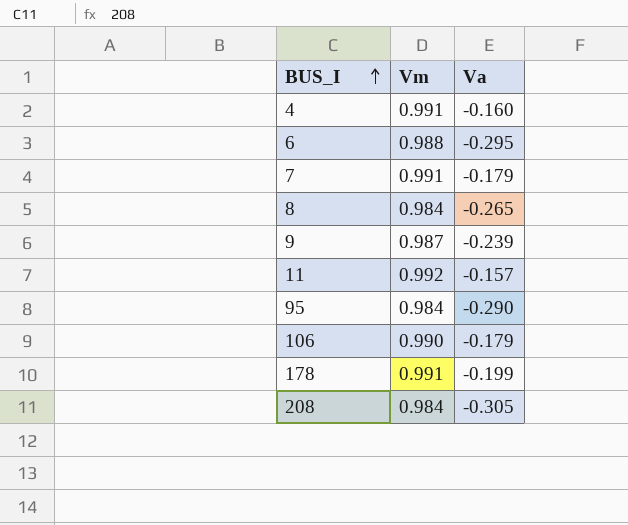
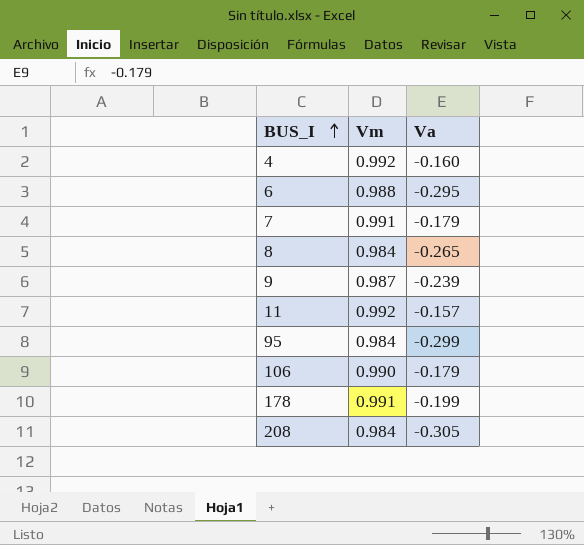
4 | Vm: 0.991 -> 0.992
95 | Va: -0.290 -> -0.299

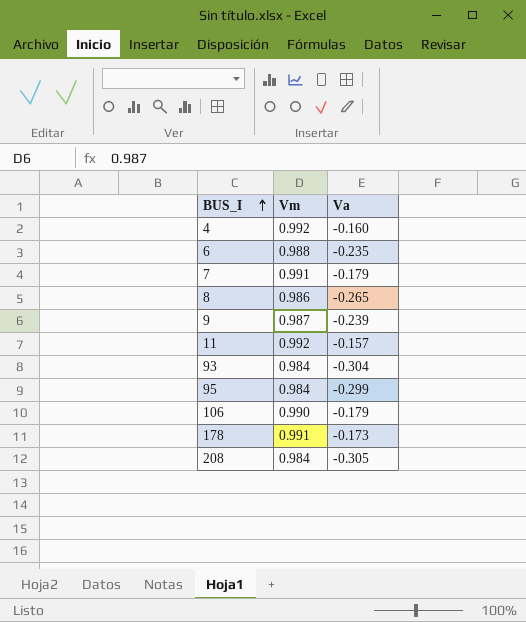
6 | Va: -0.295 -> -0.235
8 | Vm: 0.984 -> 0.986
row 93: none -> 0.984 | -0.304
178 | Va: -0.199 -> -0.173

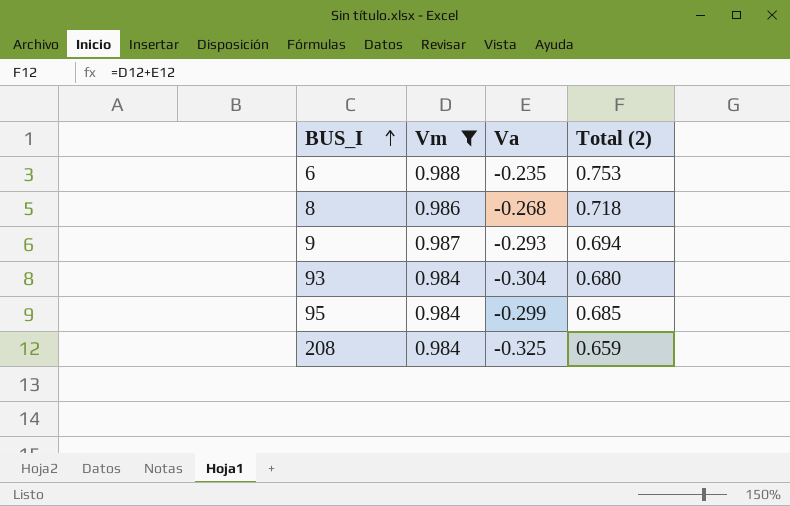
filter: none -> Vm <= 0.988
column Total (2) | formula: none -> [Vm] + [Va]
8 | Va: -0.265 -> -0.268
9 | Va: -0.239 -> -0.293
208 | Va: -0.305 -> -0.325

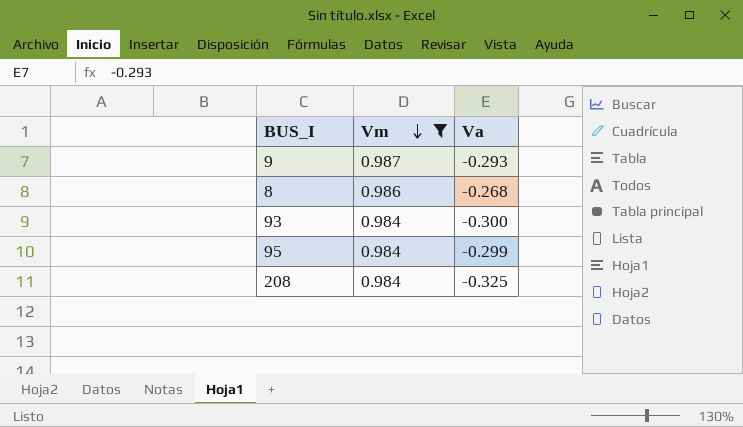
row order: BUS_I ascending -> Vm descending
column Total (2) | formula: [Vm] + [Va] -> none
row 6: 0.988 | -0.235 | 0.753 -> none
93 | Va: -0.304 -> -0.300

